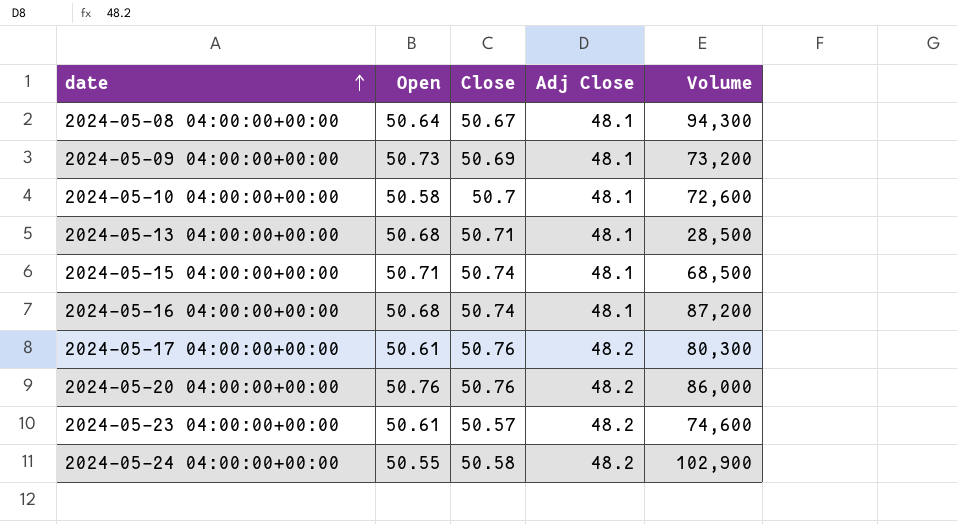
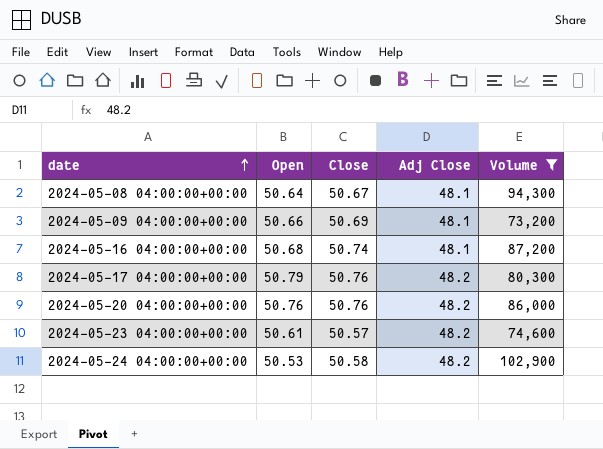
filter: none -> Volume >= 73,200
2024-05-09 04:00:00+00:00 | Open: 50.73 -> 50.66
2024-05-17 04:00:00+00:00 | Open: 50.61 -> 50.79
2024-05-24 04:00:00+00:00 | Open: 50.55 -> 50.53

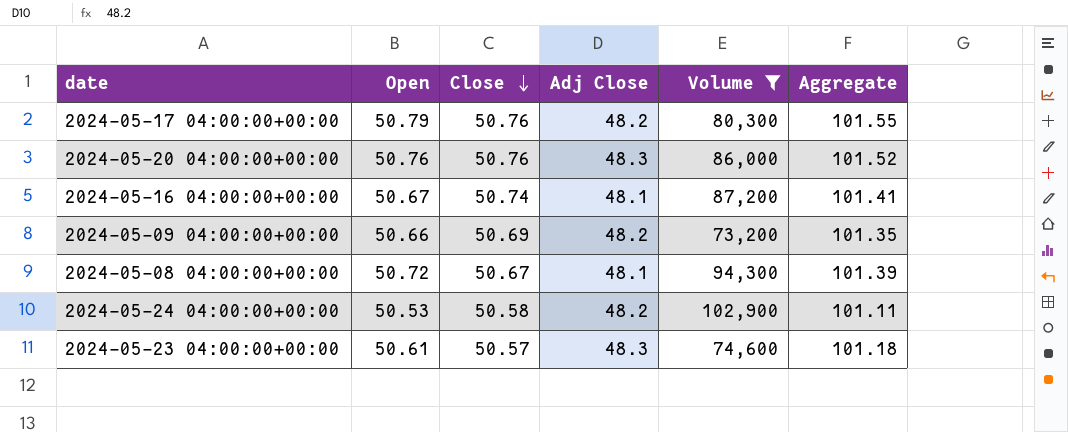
row order: date ascending -> Close descending
column Aggregate | formula: none -> [Open] + [Close]
2024-05-20 04:00:00+00:00 | Adj Close: 48.2 -> 48.3
2024-05-16 04:00:00+00:00 | Open: 50.68 -> 50.67
2024-05-09 04:00:00+00:00 | Adj Close: 48.1 -> 48.2
2024-05-08 04:00:00+00:00 | Open: 50.64 -> 50.72
2024-05-23 04:00:00+00:00 | Adj Close: 48.2 -> 48.3

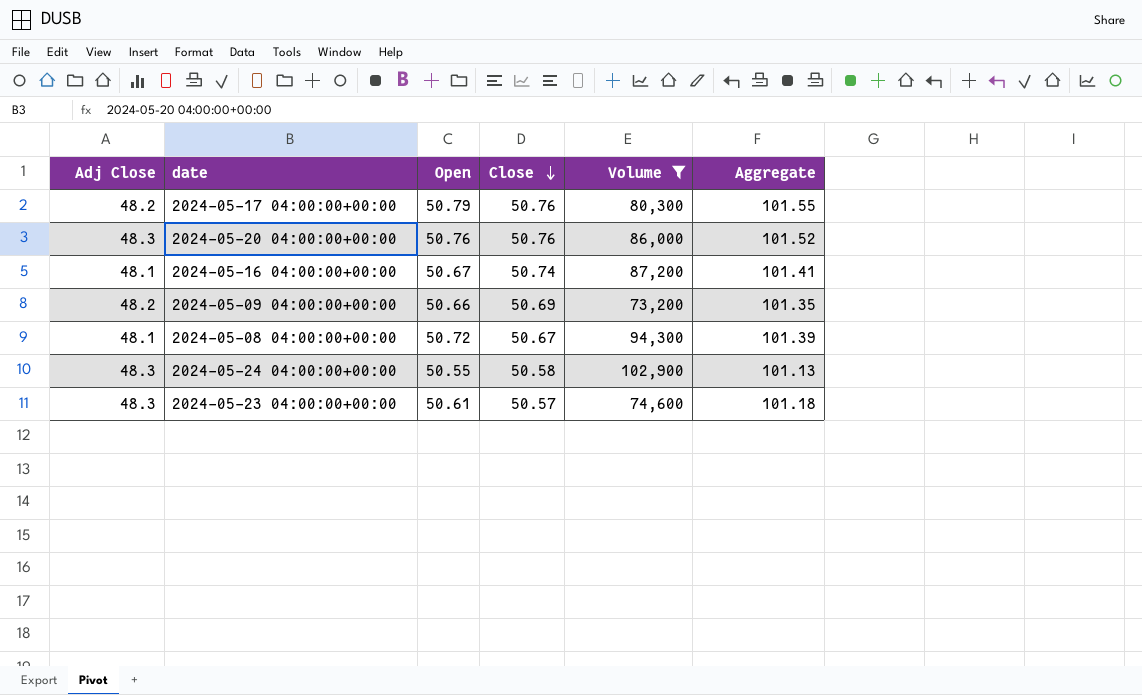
column Adj Close | position: 4 -> 1
2024-05-24 04:00:00+00:00 | Adj Close: 48.2 -> 48.3
2024-05-24 04:00:00+00:00 | Open: 50.53 -> 50.55
2024-05-24 04:00:00+00:00 | Aggregate: 101.11 -> 101.13

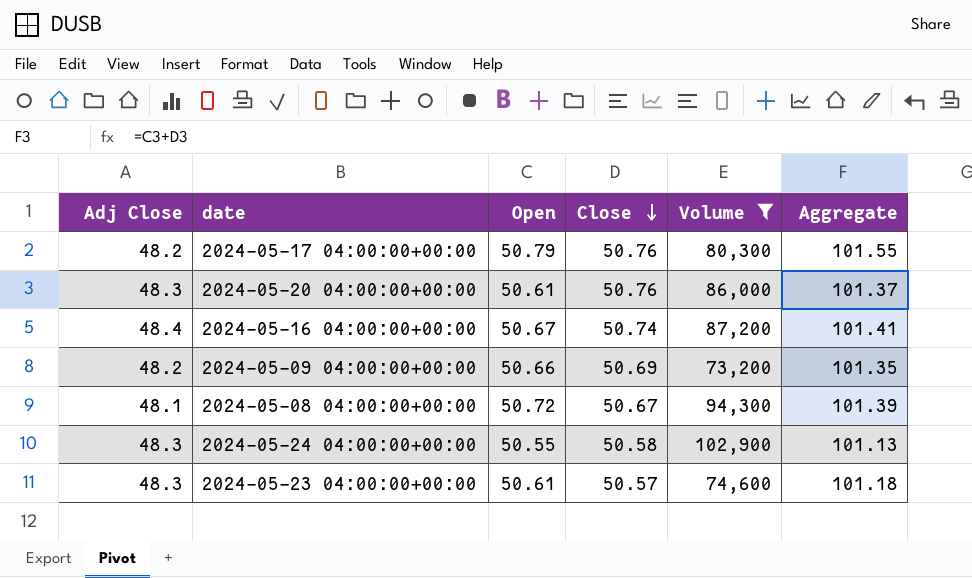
2024-05-20 04:00:00+00:00 | Open: 50.76 -> 50.61
2024-05-20 04:00:00+00:00 | Aggregate: 101.52 -> 101.37
2024-05-16 04:00:00+00:00 | Adj Close: 48.1 -> 48.4

